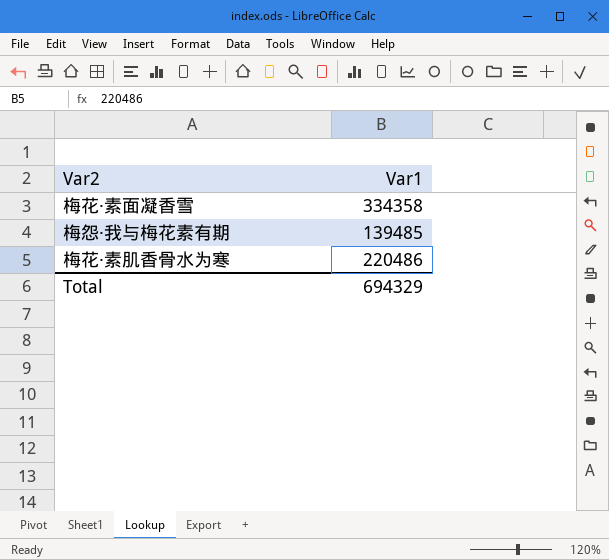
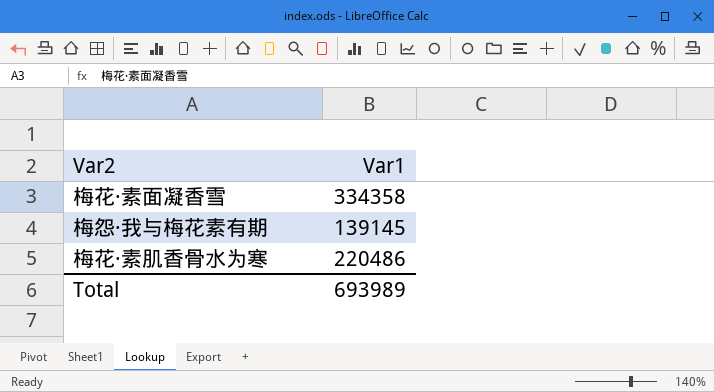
梅怨·我与梅花素有期 | Var1: 139485 -> 139145
Total | Var1: 694329 -> 693989

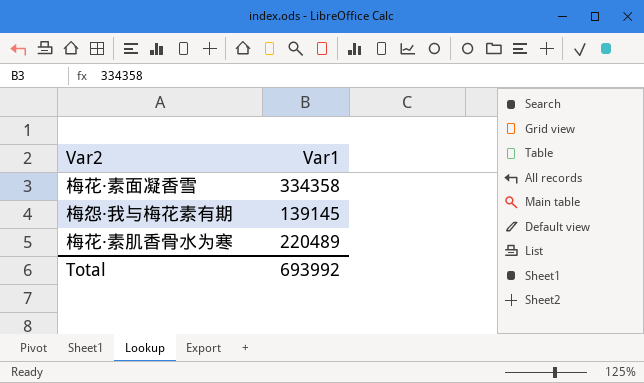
梅花·素肌香骨水为寒 | Var1: 220486 -> 220489
Total | Var1: 693989 -> 693992

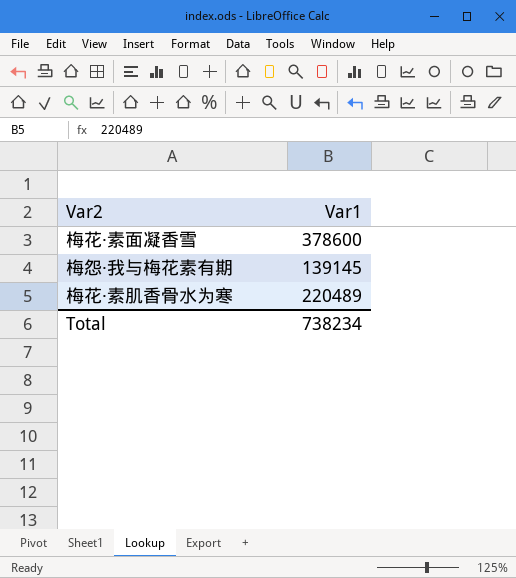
梅花·素面凝香雪 | Var1: 334358 -> 378600
Total | Var1: 693992 -> 738234

